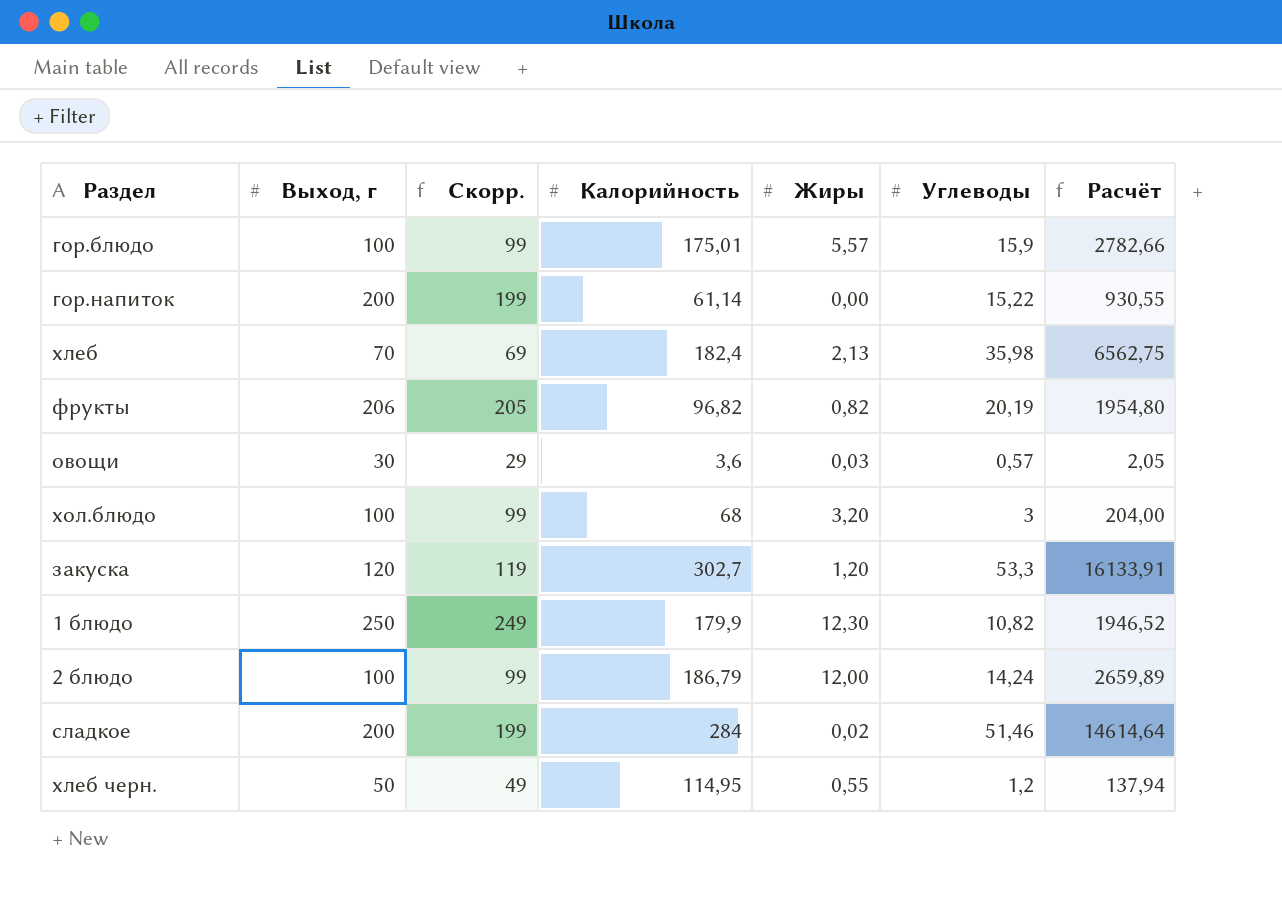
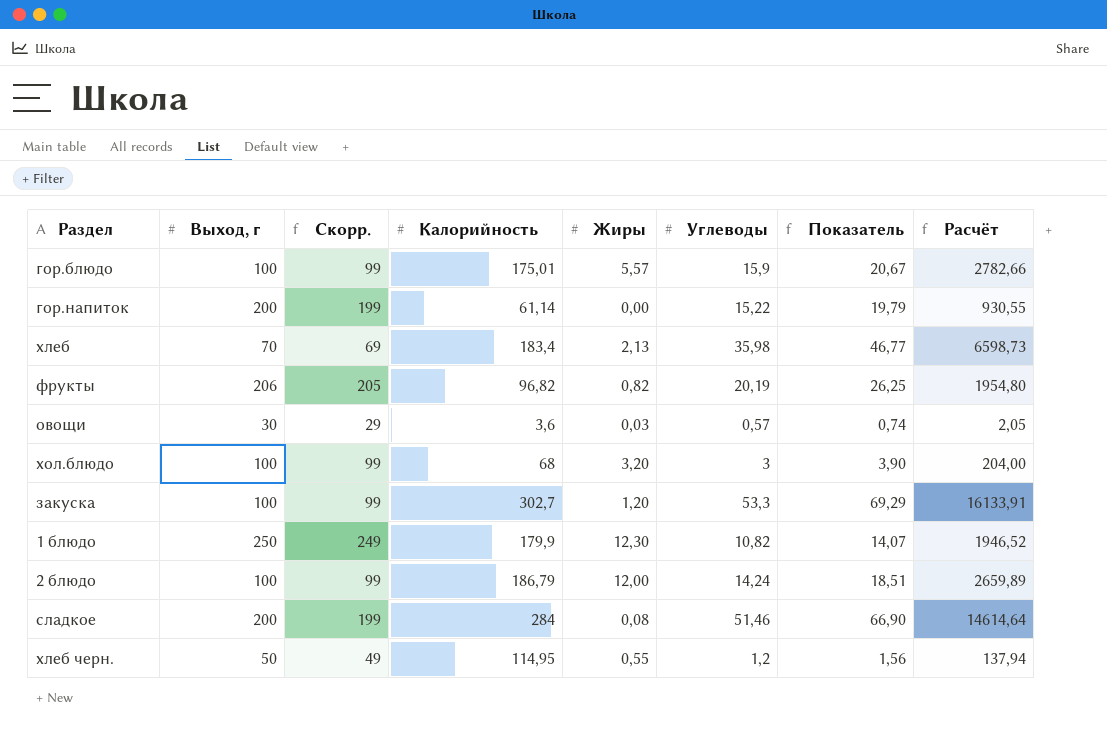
column Показатель | formula: none -> [Углеводы] * 1,3
хлеб | Калорийность: 182,4 -> 183,4
хлеб | Расчёт: 6562,75 -> 6598,73
закуска | Выход, г: 120 -> 100
закуска | Скорр.: 119 -> 99
сладкое | Жиры: 0,02 -> 0,08

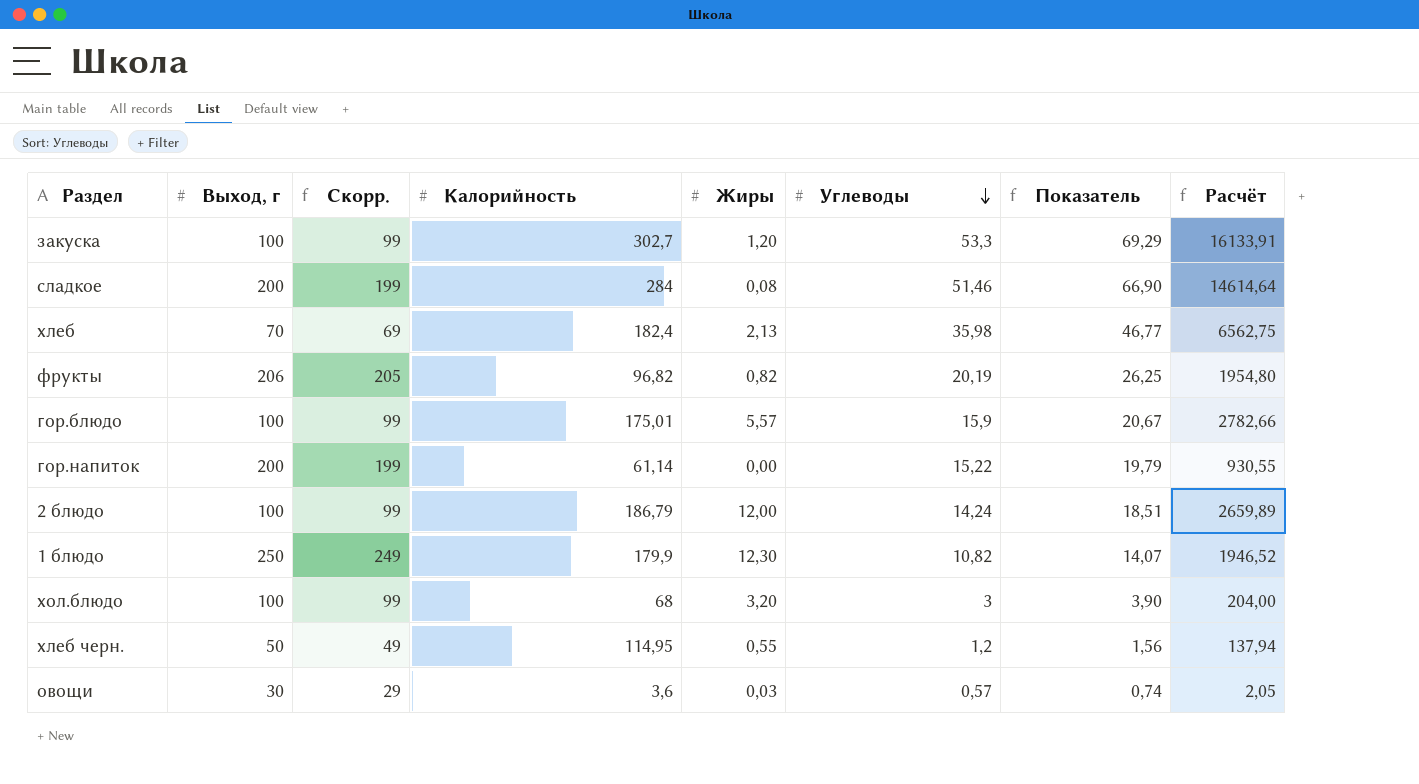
row order: none -> Углеводы descending
хлеб | Калорийность: 183,4 -> 182,4
хлеб | Расчёт: 6598,73 -> 6562,75

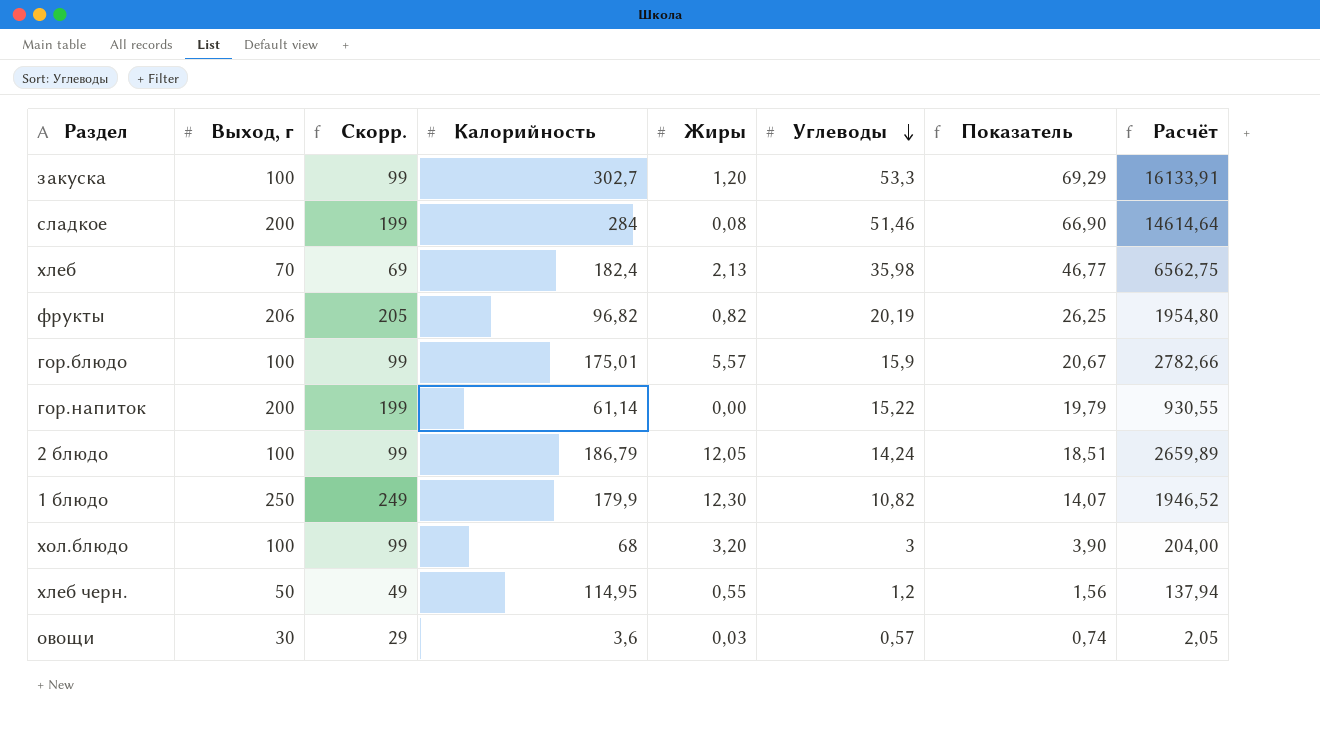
2 блюдо | Жиры: 12,00 -> 12,05

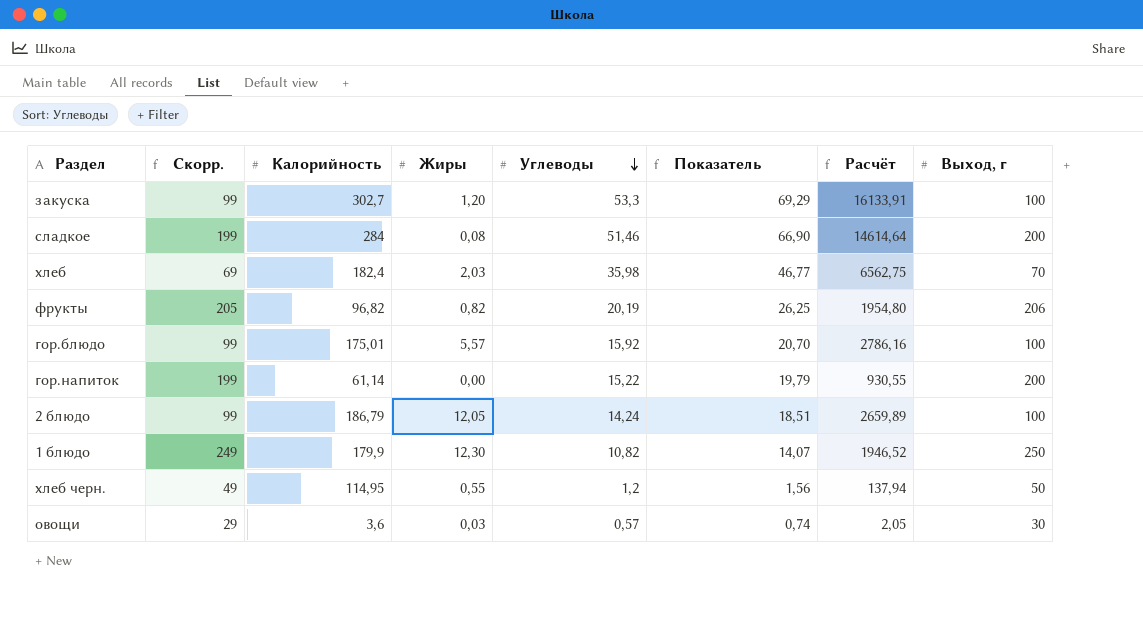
column Выход, г | position: 2 -> 8
row хол.блюдо: 100 | 99 | 68 | 3,20 | 3 | 3,90 | 204,00 -> none
хлеб | Жиры: 2,13 -> 2,03
гор.блюдо | Углеводы: 15,9 -> 15,92
гор.блюдо | Показатель: 20,67 -> 20,70
гор.блюдо | Расчёт: 2782,66 -> 2786,16

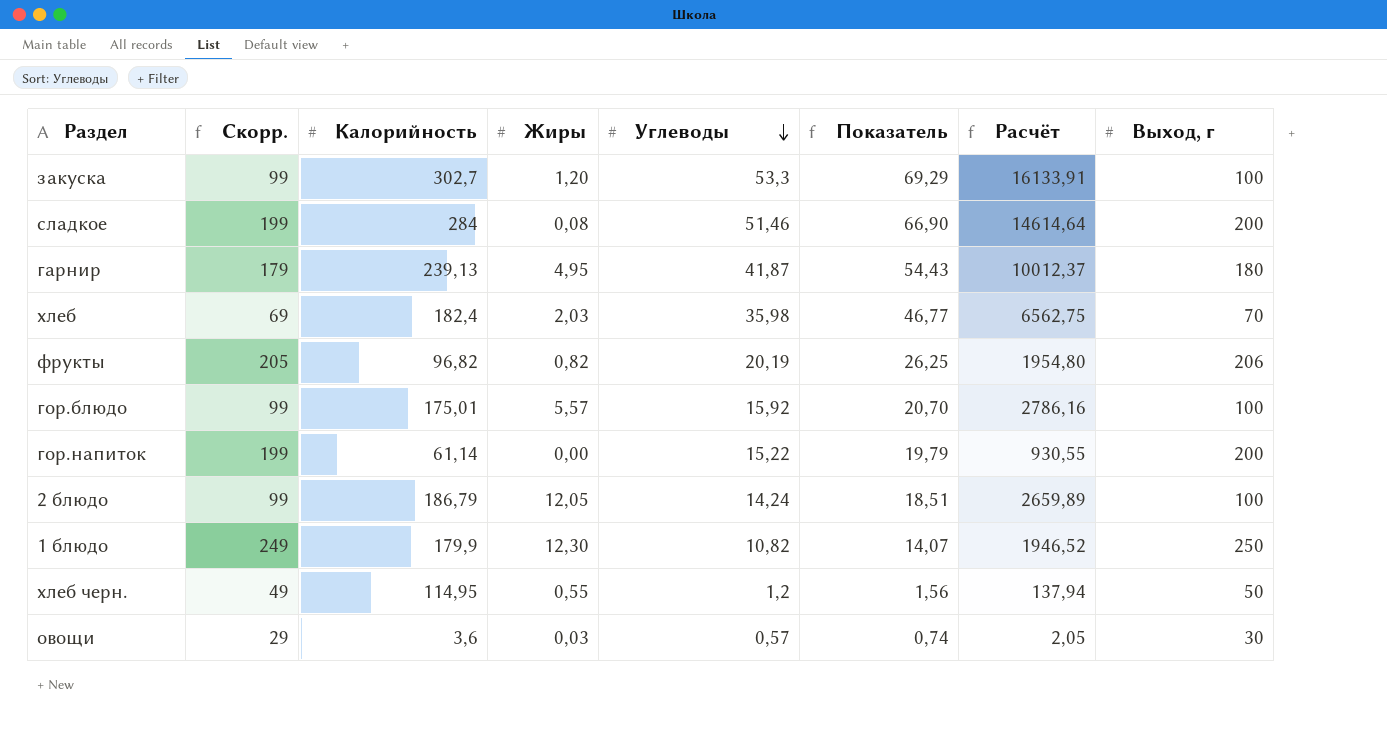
row гарнир: none -> 179 | 239,13 | 4,95 | 41,87 | 54,43 | 10012,37 | 180

